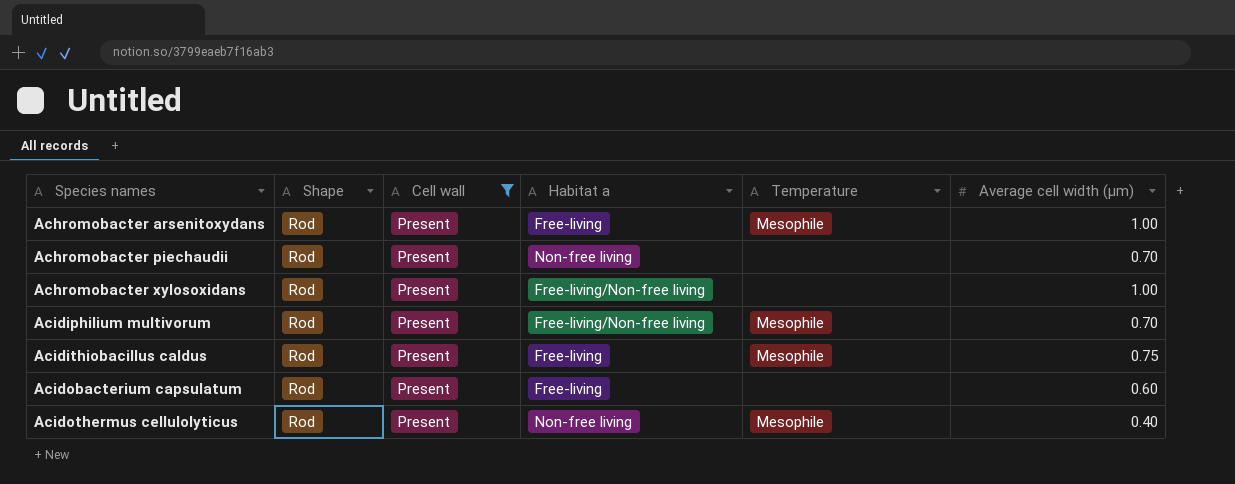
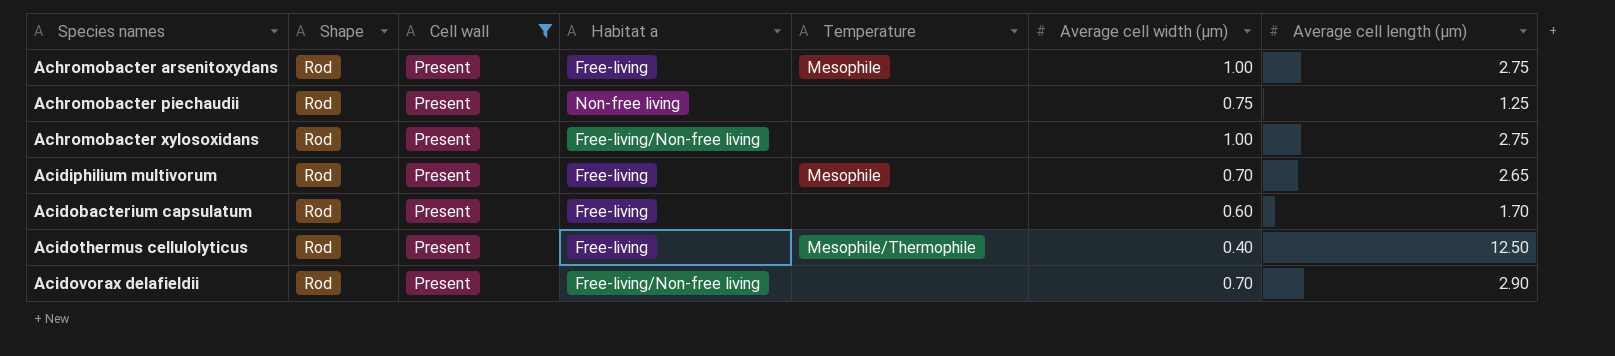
column Average cell length (µm) | position: none -> 7
row Acidithiobacillus caldus: Rod | Present | Free-living | Mesophile | 0.75 -> none
Achromobacter piechaudii | Average cell width (µm): 0.70 -> 0.75
Acidiphilium multivorum | Habitat a: Free-living/Non-free living -> Free-living
Acidothermus cellulolyticus | Habitat a: Non-free living -> Free-living
Acidothermus cellulolyticus | Temperature: Mesophile -> Mesophile/Thermophile
row Acidovorax delafieldii: none -> Rod | Present | Free-living/Non-free living | none | 0.70 | 2.90

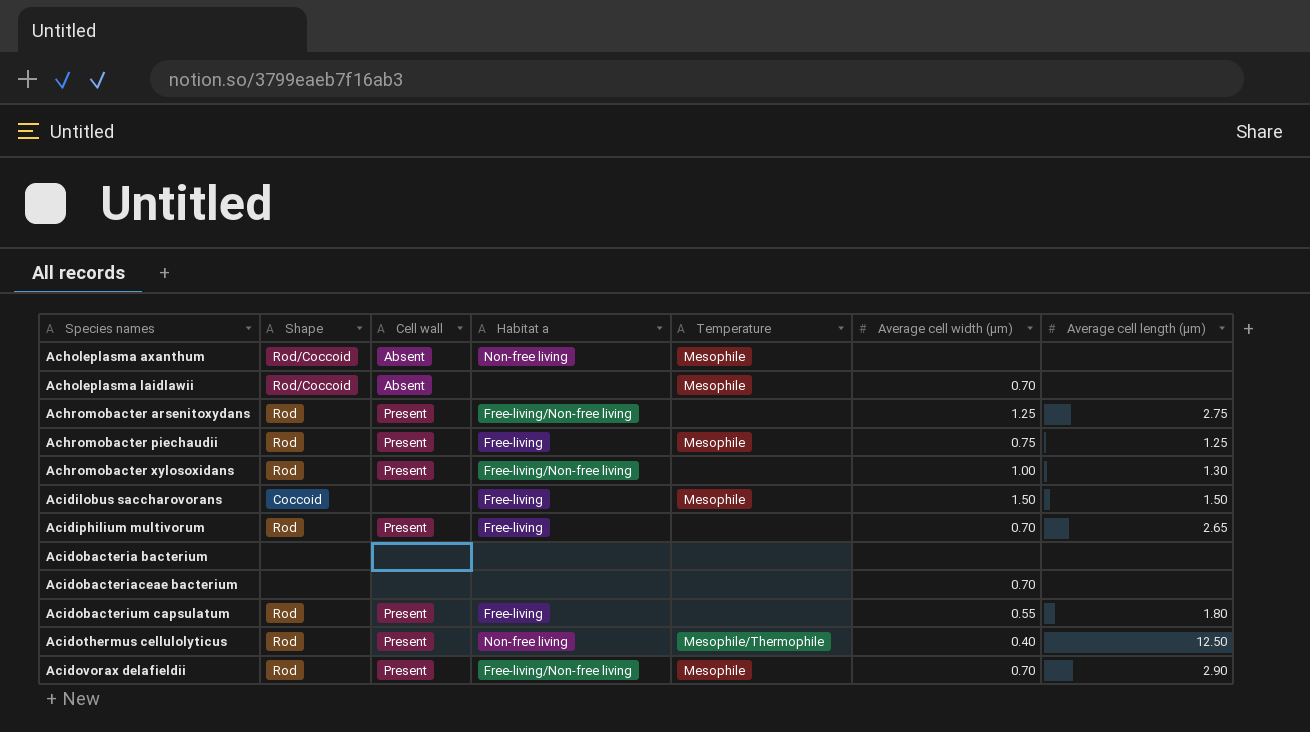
filter: Cell wall = Present -> none
Achromobacter arsenitoxydans | Habitat a: Free-living -> Free-living/Non-free living
Achromobacter arsenitoxydans | Temperature: Mesophile -> none
Achromobacter arsenitoxydans | Average cell width (µm): 1.00 -> 1.25
Achromobacter piechaudii | Habitat a: Non-free living -> Free-living
Achromobacter piechaudii | Temperature: none -> Mesophile
Achromobacter xylosoxidans | Average cell length (µm): 2.75 -> 1.30
Acidiphilium multivorum | Temperature: Mesophile -> none
Acidobacterium capsulatum | Average cell width (µm): 0.60 -> 0.55
Acidobacterium capsulatum | Average cell length (µm): 1.70 -> 1.80
Acidothermus cellulolyticus | Habitat a: Free-living -> Non-free living
Acidovorax delafieldii | Temperature: none -> Mesophile

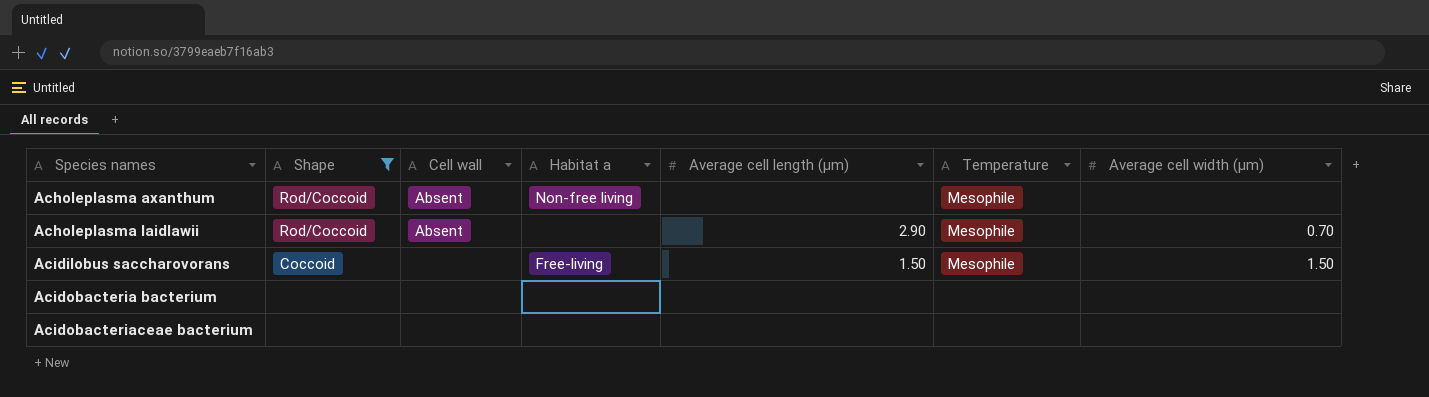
filter: none -> Shape != Rod
column Average cell length (µm) | position: 7 -> 5
Acholeplasma laidlawii | Average cell length (µm): none -> 2.90
Acidobacteriaceae bacterium | Average cell width (µm): 0.70 -> none

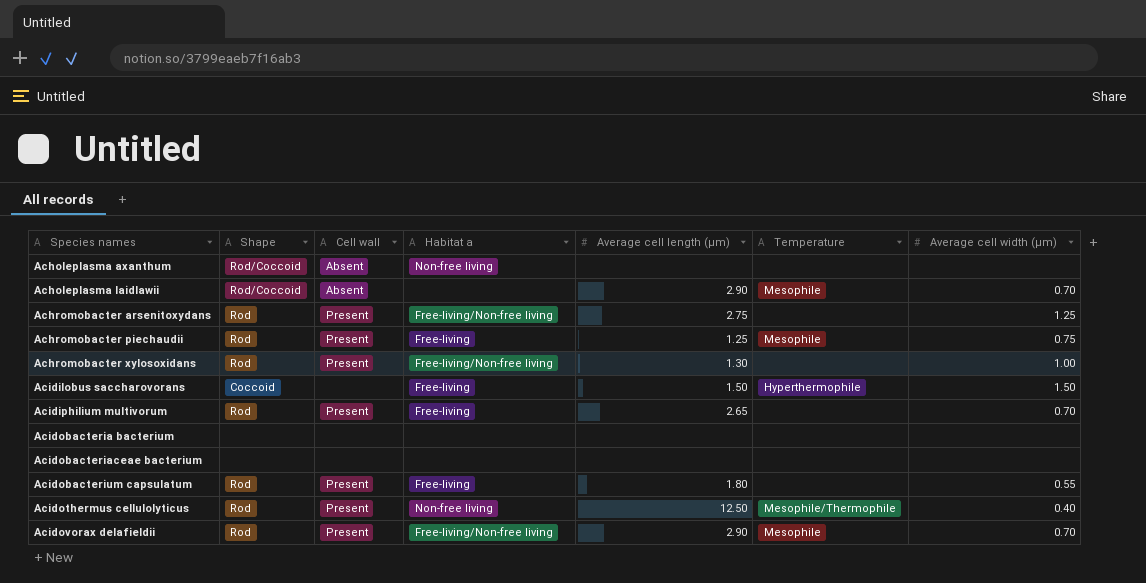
filter: Shape != Rod -> none
Acholeplasma axanthum | Temperature: Mesophile -> none
Acidilobus saccharovorans | Temperature: Mesophile -> Hyperthermophile

